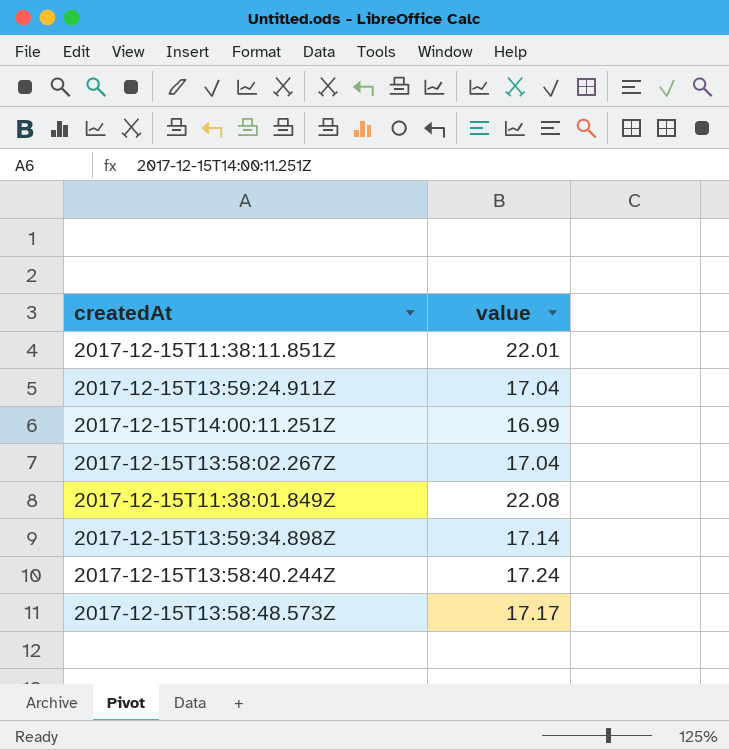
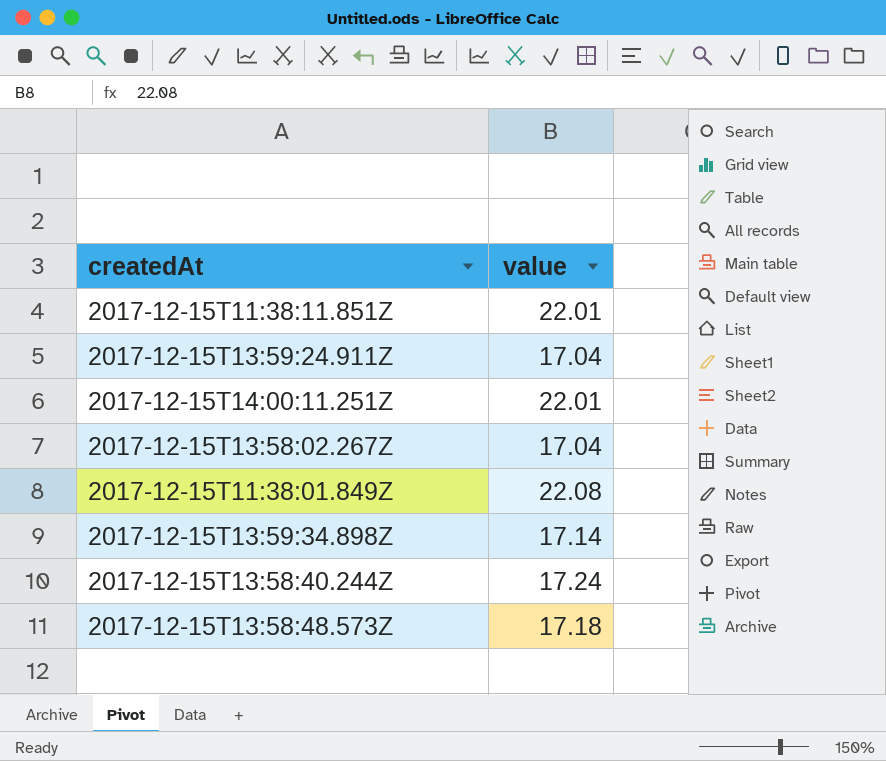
2017-12-15T14:00:11.251Z | value: 16.99 -> 22.01
2017-12-15T13:58:48.573Z | value: 17.17 -> 17.18

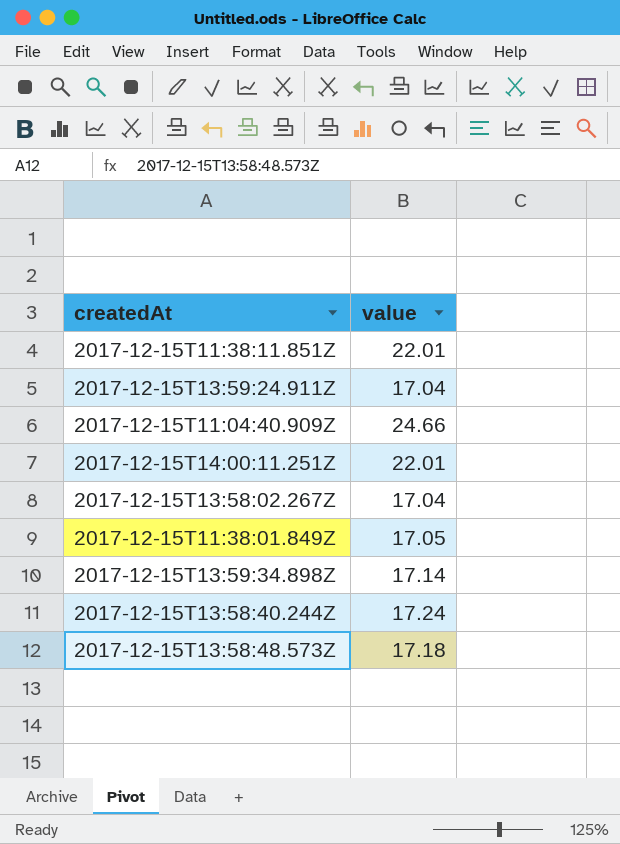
row 2017-12-15T11:04:40.909Z: none -> 24.66
2017-12-15T11:38:01.849Z | value: 22.08 -> 17.05

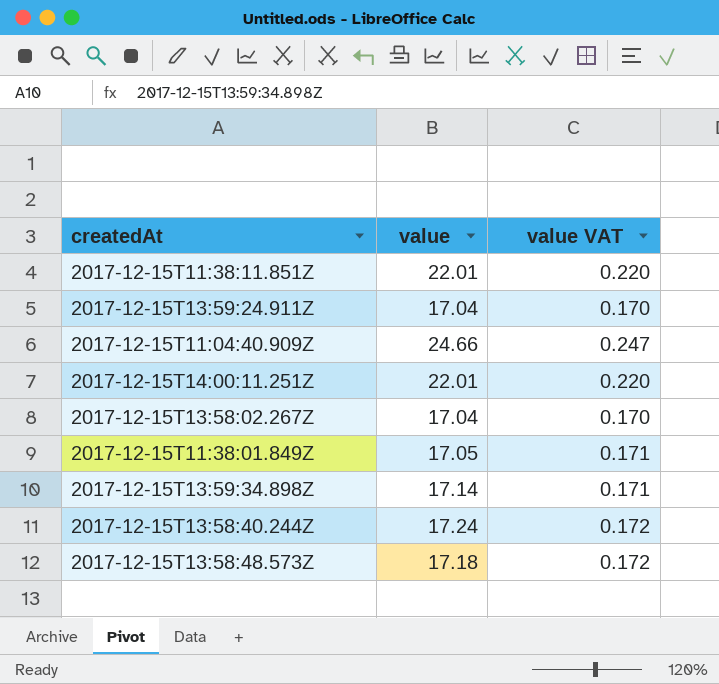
column value VAT | formula: none -> [value] * 0.01

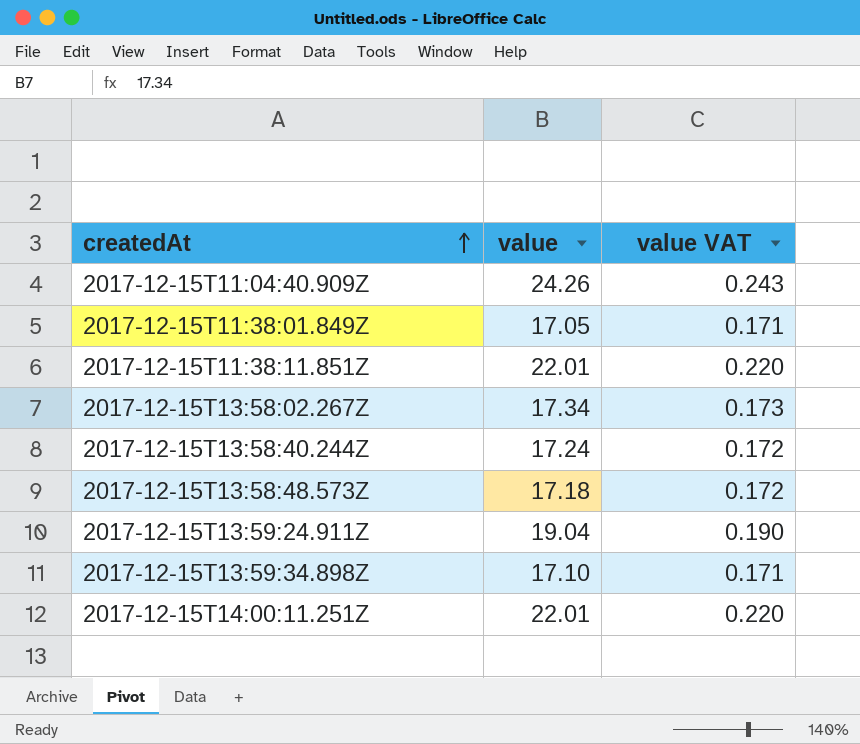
row order: none -> createdAt ascending
2017-12-15T11:04:40.909Z | value: 24.66 -> 24.26
2017-12-15T11:04:40.909Z | value VAT: 0.247 -> 0.243
2017-12-15T13:58:02.267Z | value: 17.04 -> 17.34
2017-12-15T13:58:02.267Z | value VAT: 0.170 -> 0.173
2017-12-15T13:59:24.911Z | value: 17.04 -> 19.04
2017-12-15T13:59:24.911Z | value VAT: 0.170 -> 0.190
2017-12-15T13:59:34.898Z | value: 17.14 -> 17.10

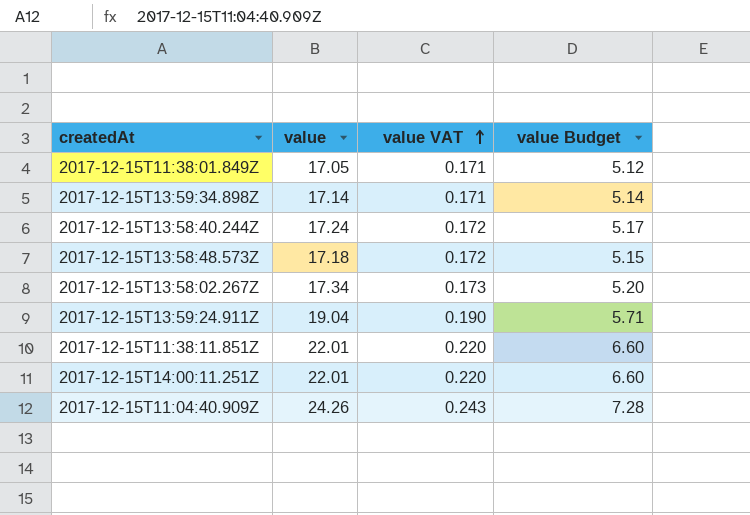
row order: createdAt ascending -> value VAT ascending
column value Budget | formula: none -> [value] * 0.3
2017-12-15T13:59:34.898Z | value: 17.10 -> 17.14

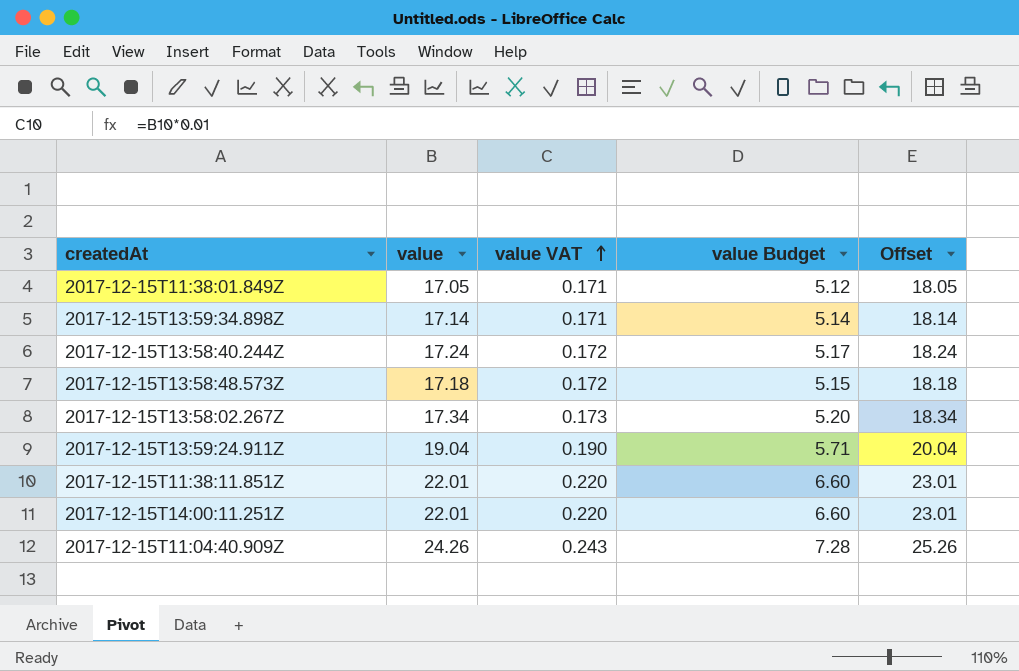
column Offset | formula: none -> [value] + 1

